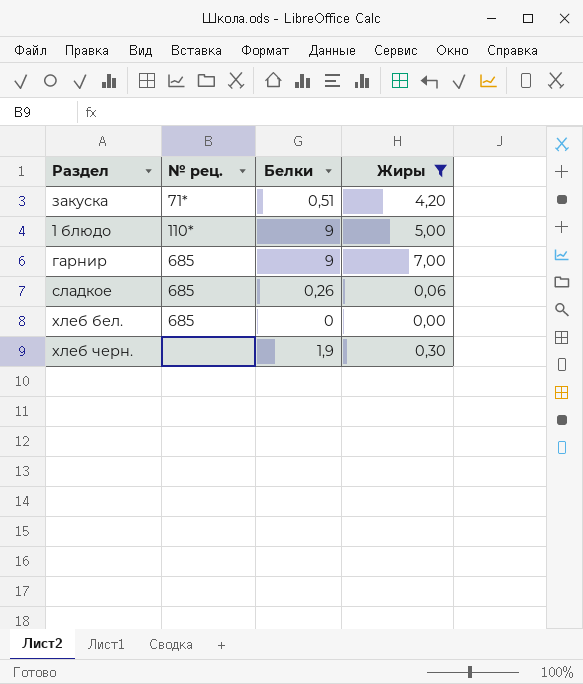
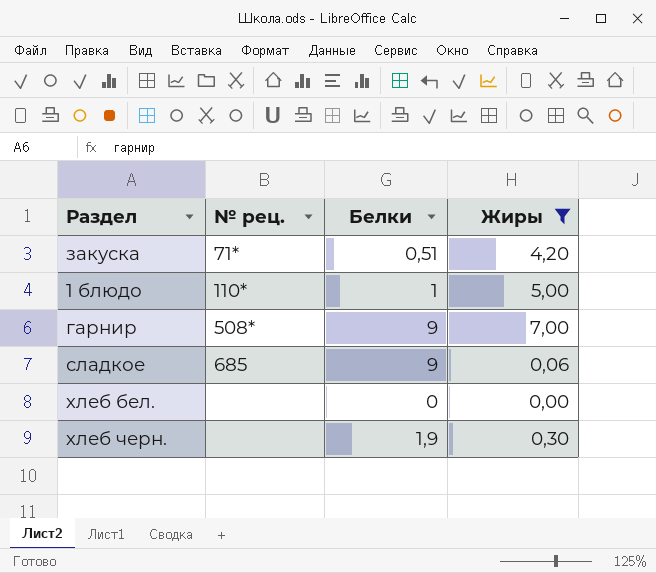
1 блюдо | Белки: 9 -> 1
гарнир | № рец.: 685 -> 508*
сладкое | Белки: 0,26 -> 9
хлеб бел. | № рец.: 685 -> none

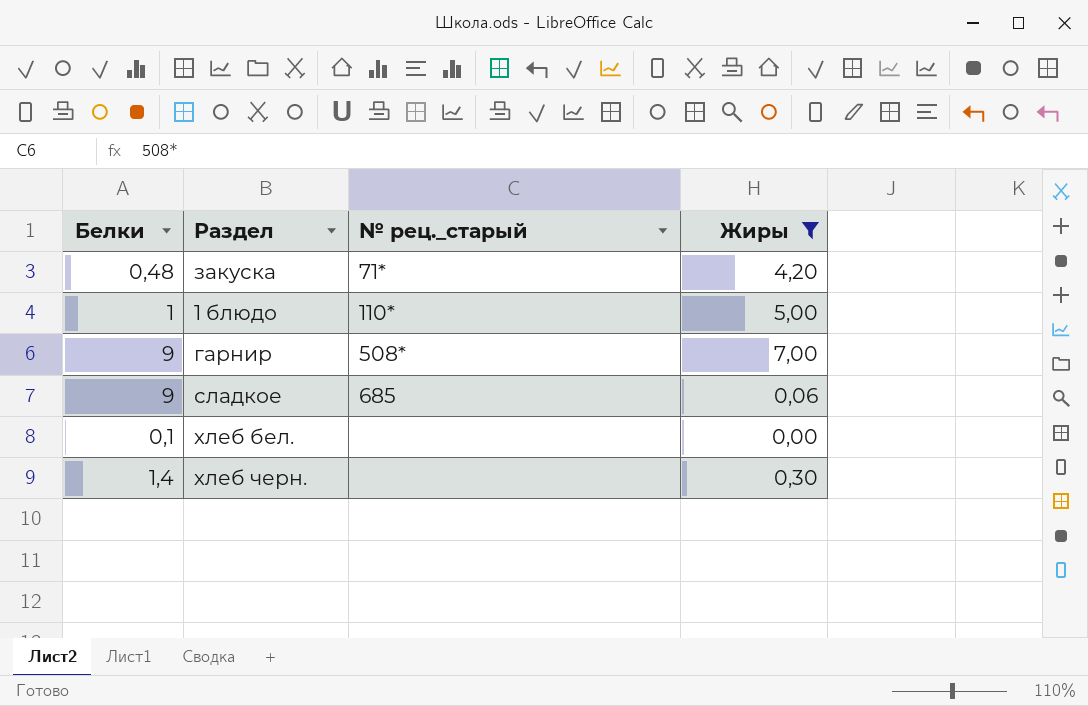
column Белки | position: 3 -> 1
column name: № рец. -> № рец._старый
закуска | Белки: 0,51 -> 0,48
хлеб бел. | Белки: 0 -> 0,1
хлеб черн. | Белки: 1,9 -> 1,4

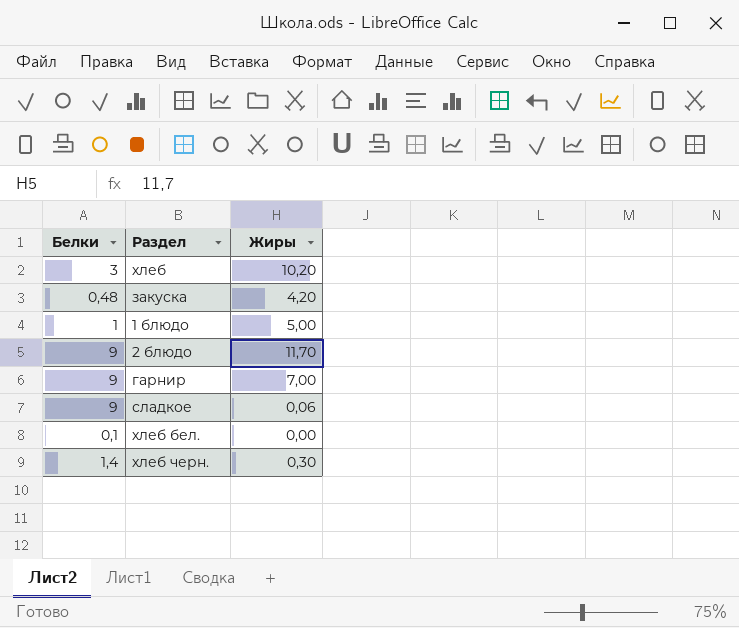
filter: Жиры <= 7,00 -> none
column № рец._старый | position: 3 -> none

